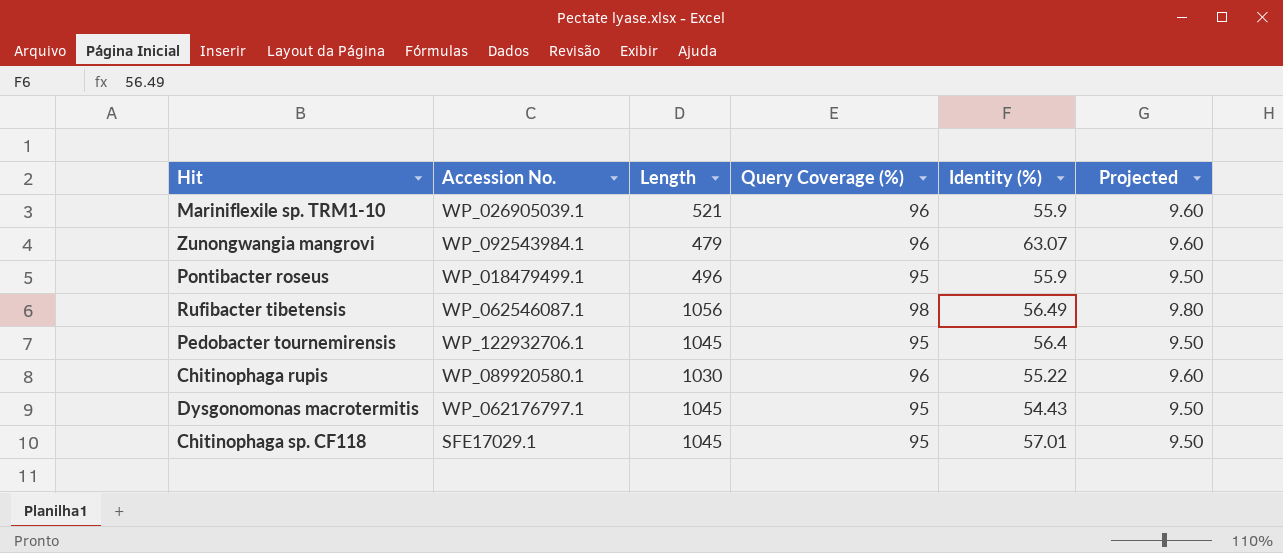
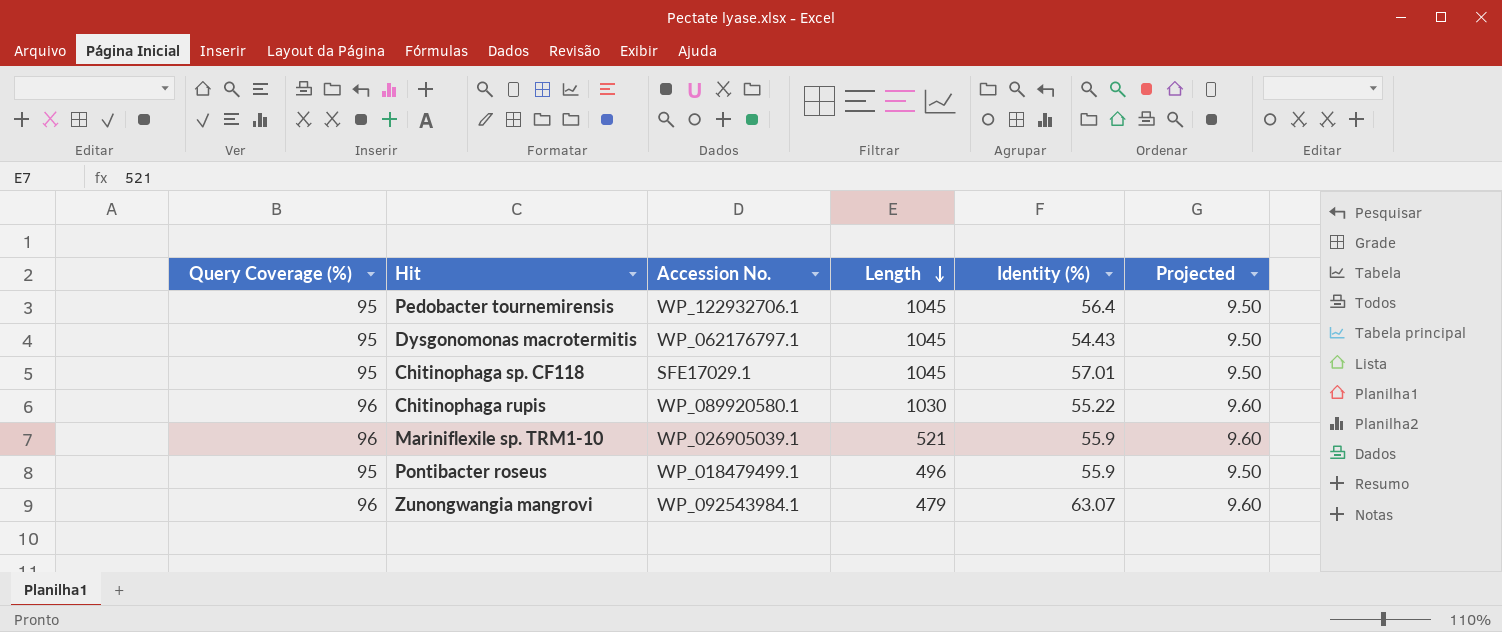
row order: none -> Length descending
column Query Coverage (%) | position: 4 -> 1
row Rufibacter tibetensis: WP_062546087.1 | 1056 | 98 | 56.49 | 9.80 -> none

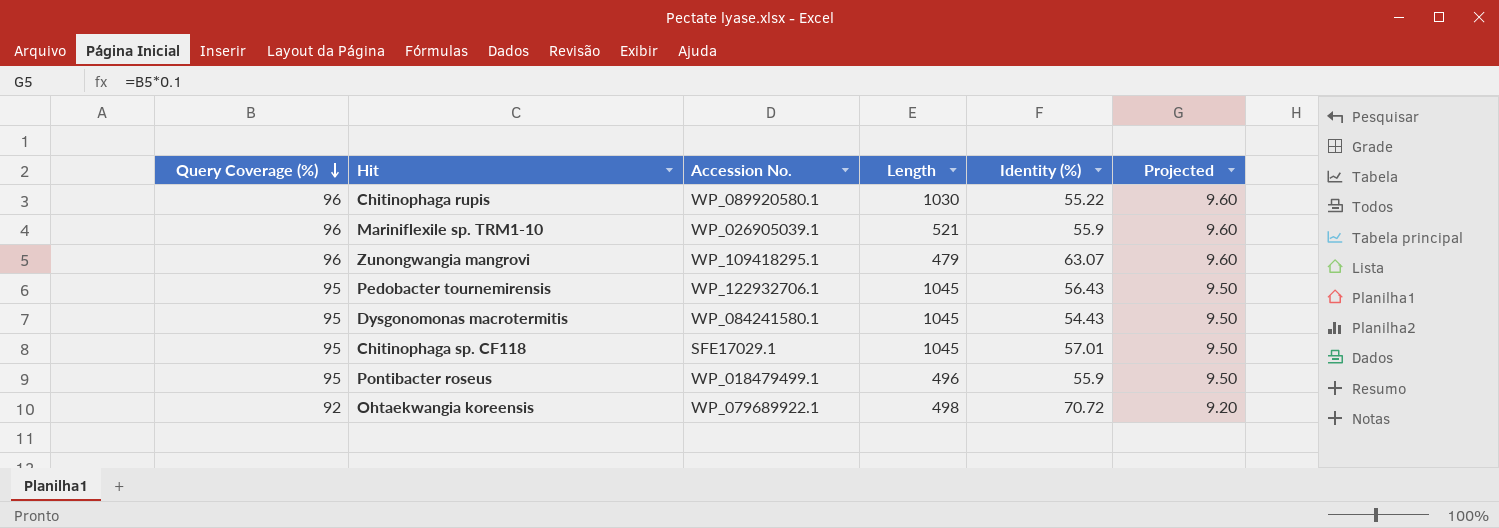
row order: Length descending -> Query Coverage (%) descending
Zunongwangia mangrovi | Accession No.: WP_092543984.1 -> WP_109418295.1
Pedobacter tournemirensis | Identity (%): 56.4 -> 56.43
Dysgonomonas macrotermitis | Accession No.: WP_062176797.1 -> WP_084241580.1
row Ohtaekwangia koreensis: none -> 92 | WP_079689922.1 | 498 | 70.72 | 9.20

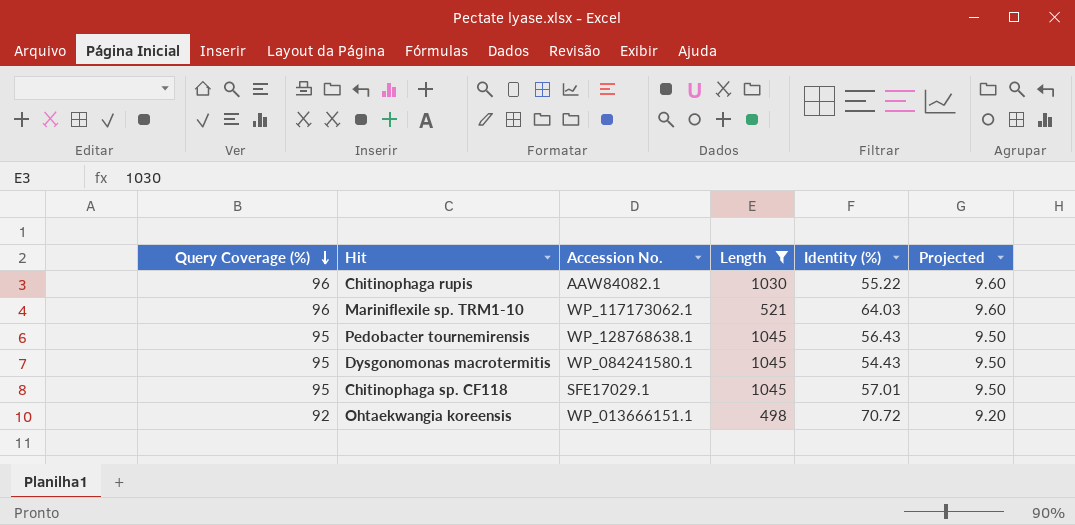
filter: none -> Length >= 498
Chitinophaga rupis | Accession No.: WP_089920580.1 -> AAW84082.1
Mariniflexile sp. TRM1-10 | Accession No.: WP_026905039.1 -> WP_117173062.1
Mariniflexile sp. TRM1-10 | Identity (%): 55.9 -> 64.03
Pedobacter tournemirensis | Accession No.: WP_122932706.1 -> WP_128768638.1
Ohtaekwangia koreensis | Accession No.: WP_079689922.1 -> WP_013666151.1

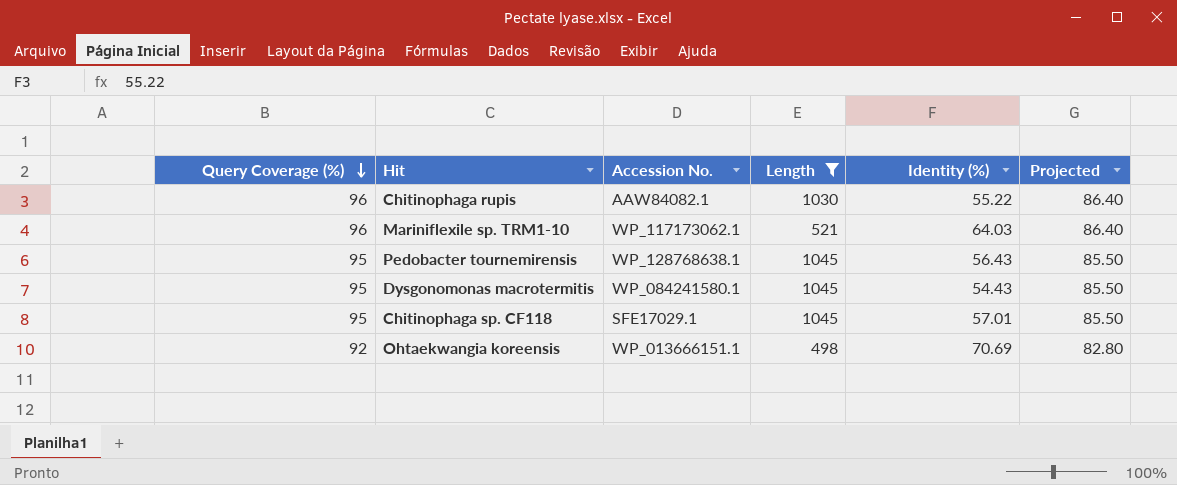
column Projected | formula: [Query Coverage (%)] * 0.1 -> [Query Coverage (%)] * 0.9
Ohtaekwangia koreensis | Identity (%): 70.72 -> 70.69

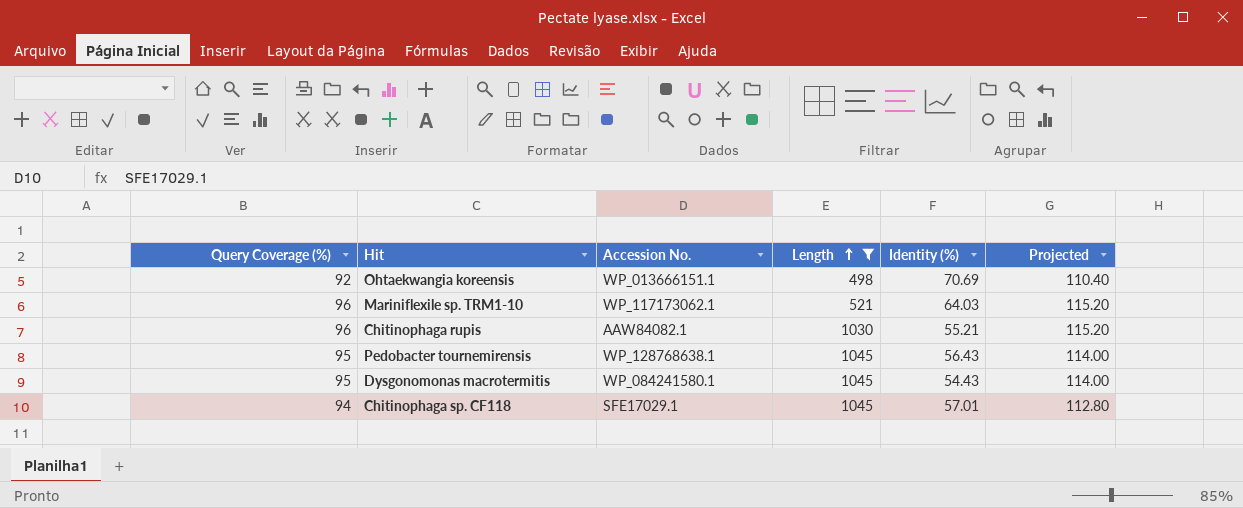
row order: Query Coverage (%) descending -> Length ascending
column Projected | formula: [Query Coverage (%)] * 0.9 -> [Query Coverage (%)] * 1.2
Chitinophaga rupis | Identity (%): 55.22 -> 55.21
Chitinophaga sp. CF118 | Query Coverage (%): 95 -> 94

